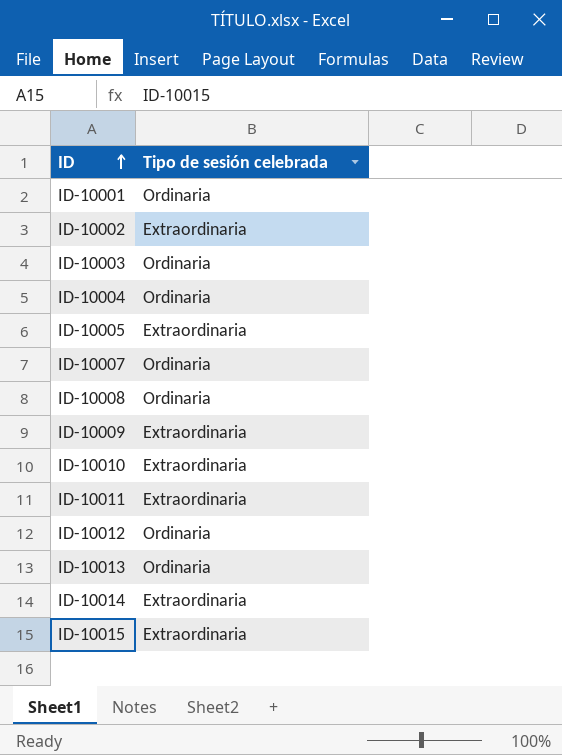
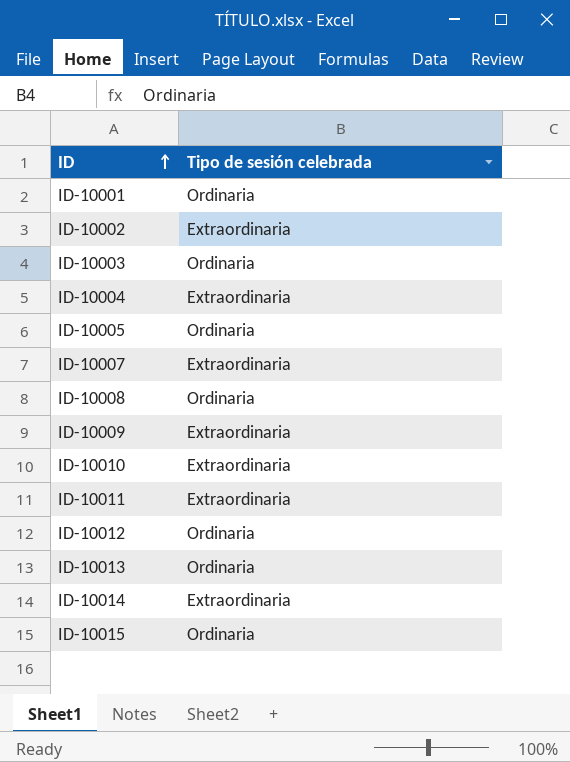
ID-10004 | Tipo de sesión celebrada: Ordinaria -> Extraordinaria
ID-10005 | Tipo de sesión celebrada: Extraordinaria -> Ordinaria
ID-10007 | Tipo de sesión celebrada: Ordinaria -> Extraordinaria
ID-10015 | Tipo de sesión celebrada: Extraordinaria -> Ordinaria

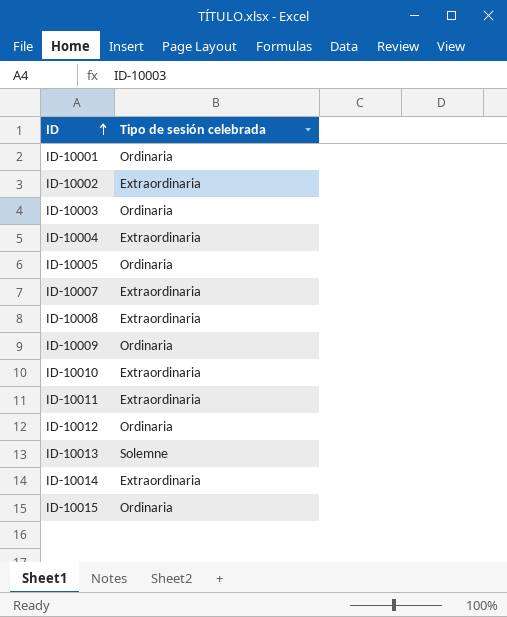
ID-10008 | Tipo de sesión celebrada: Ordinaria -> Extraordinaria
ID-10009 | Tipo de sesión celebrada: Extraordinaria -> Ordinaria
ID-10013 | Tipo de sesión celebrada: Ordinaria -> Solemne

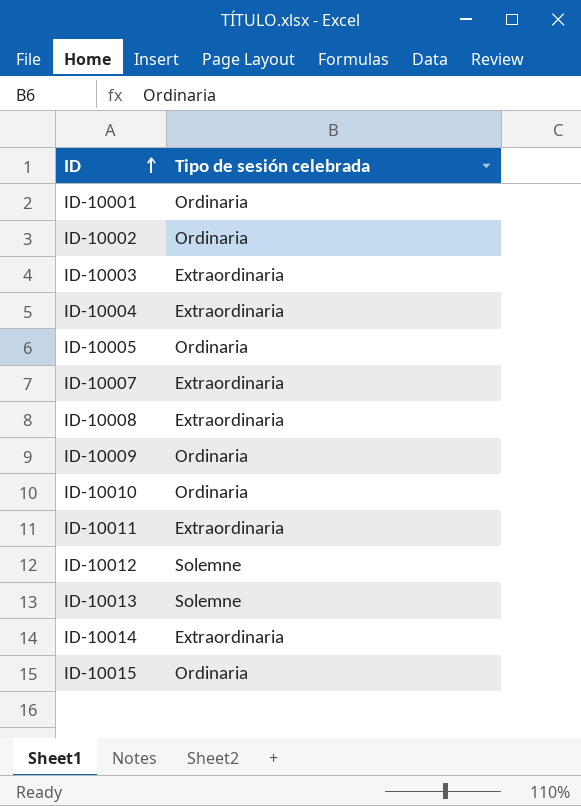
ID-10002 | Tipo de sesión celebrada: Extraordinaria -> Ordinaria
ID-10003 | Tipo de sesión celebrada: Ordinaria -> Extraordinaria
ID-10010 | Tipo de sesión celebrada: Extraordinaria -> Ordinaria
ID-10012 | Tipo de sesión celebrada: Ordinaria -> Solemne

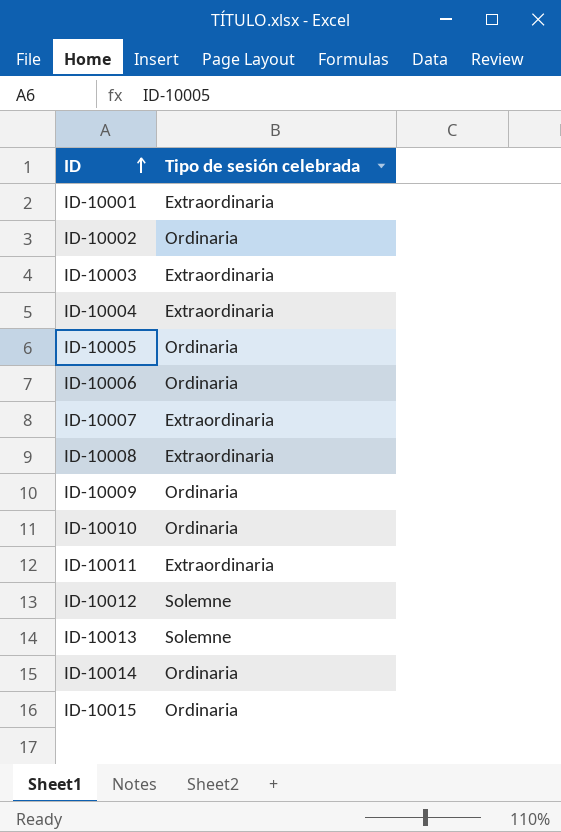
ID-10001 | Tipo de sesión celebrada: Ordinaria -> Extraordinaria
row ID-10006: none -> Ordinaria
ID-10014 | Tipo de sesión celebrada: Extraordinaria -> Ordinaria

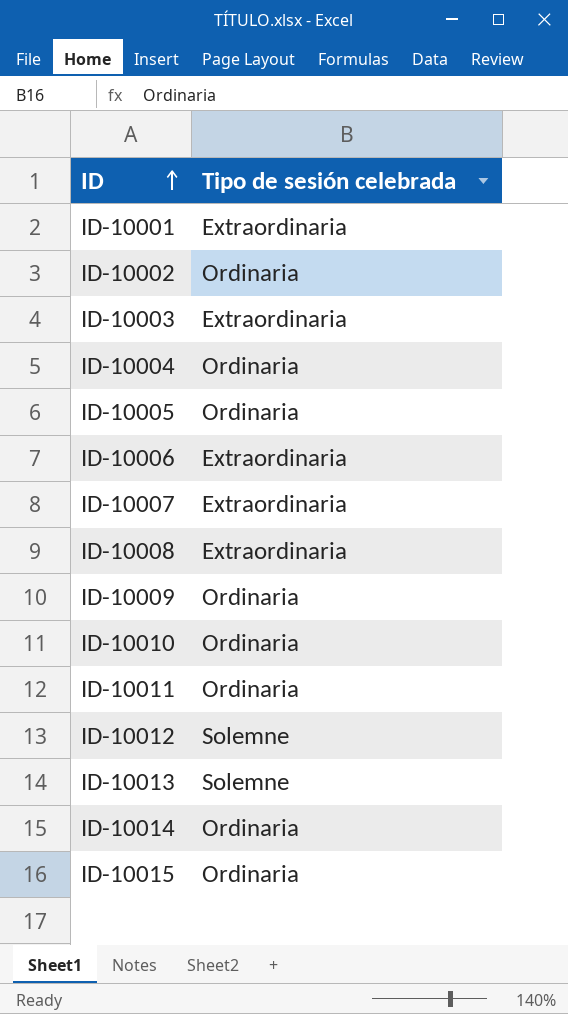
ID-10004 | Tipo de sesión celebrada: Extraordinaria -> Ordinaria
ID-10006 | Tipo de sesión celebrada: Ordinaria -> Extraordinaria
ID-10011 | Tipo de sesión celebrada: Extraordinaria -> Ordinaria

